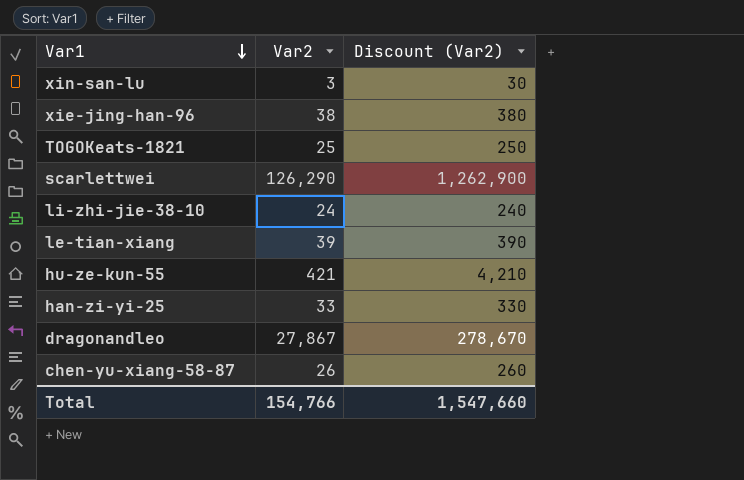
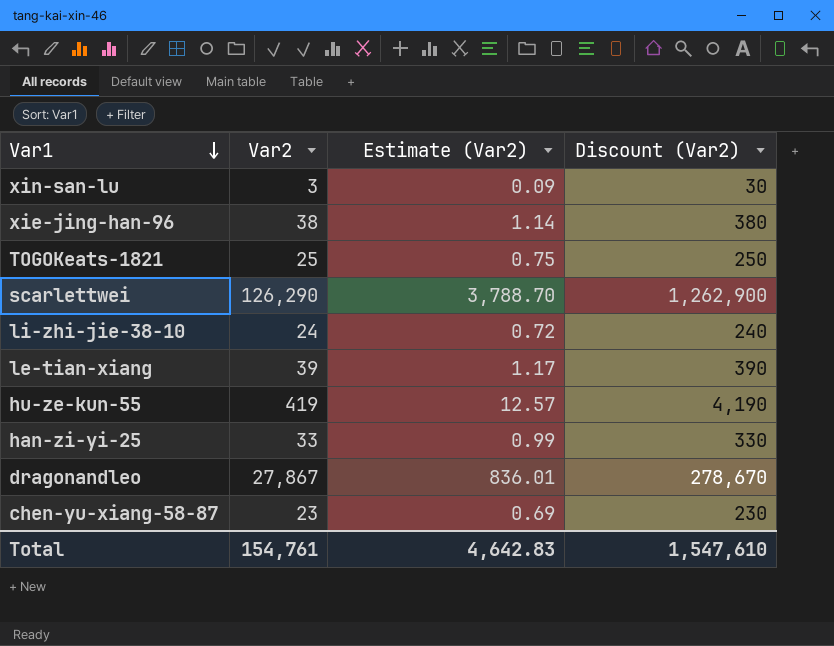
column Estimate (Var2) | formula: none -> [Var2] * 0.03
hu-ze-kun-55 | Var2: 421 -> 419
hu-ze-kun-55 | Discount (Var2): 4,210 -> 4,190
chen-yu-xiang-58-87 | Var2: 26 -> 23
chen-yu-xiang-58-87 | Discount (Var2): 260 -> 230
Total | Var2: 154,766 -> 154,761
Total | Discount (Var2): 1,547,660 -> 1,547,610

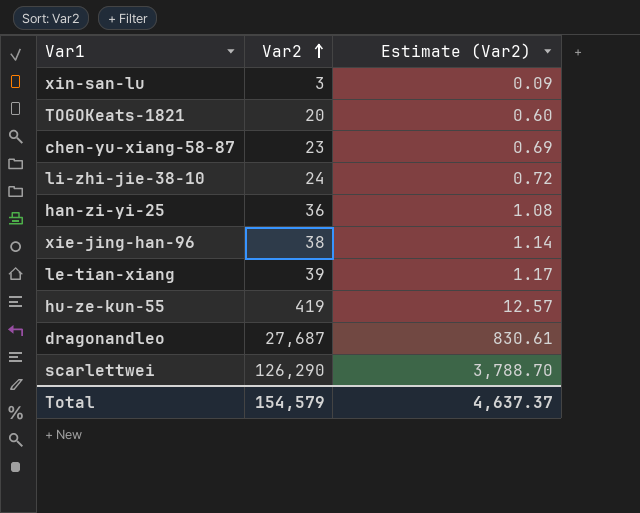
row order: Var1 descending -> Var2 ascending
column Discount (Var2) | formula: [Var2] * 10 -> none
TOGOKeats-1821 | Var2: 25 -> 20
TOGOKeats-1821 | Estimate (Var2): 0.75 -> 0.60
han-zi-yi-25 | Var2: 33 -> 36
han-zi-yi-25 | Estimate (Var2): 0.99 -> 1.08
dragonandleo | Var2: 27,867 -> 27,687
dragonandleo | Estimate (Var2): 836.01 -> 830.61
Total | Var2: 154,761 -> 154,579
Total | Estimate (Var2): 4,642.83 -> 4,637.37

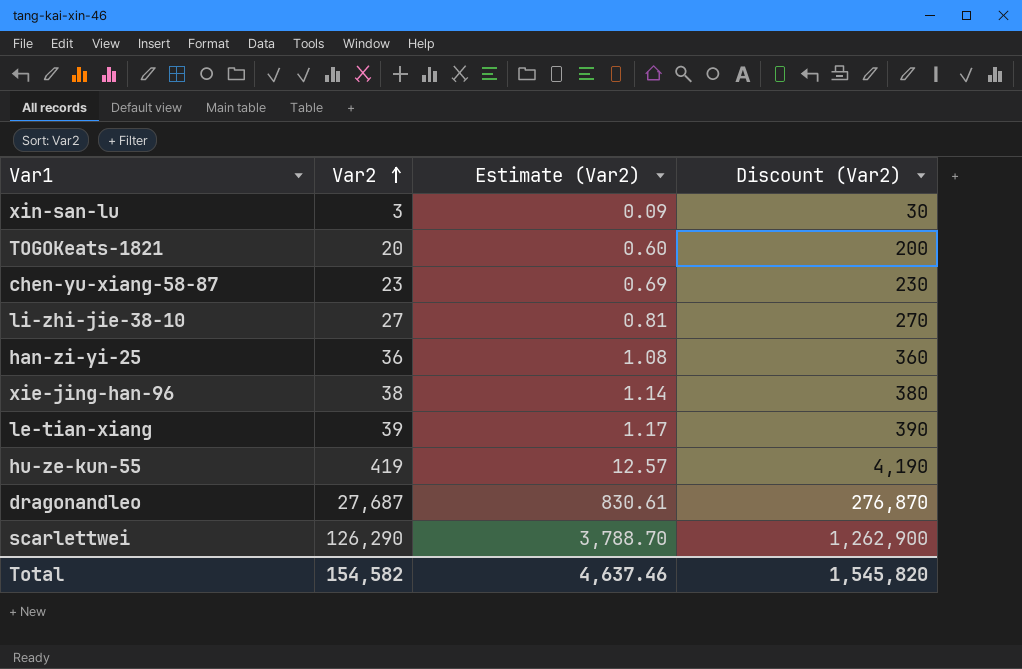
column Discount (Var2) | formula: none -> [Var2] * 10
li-zhi-jie-38-10 | Var2: 24 -> 27
li-zhi-jie-38-10 | Estimate (Var2): 0.72 -> 0.81
Total | Var2: 154,579 -> 154,582
Total | Estimate (Var2): 4,637.37 -> 4,637.46

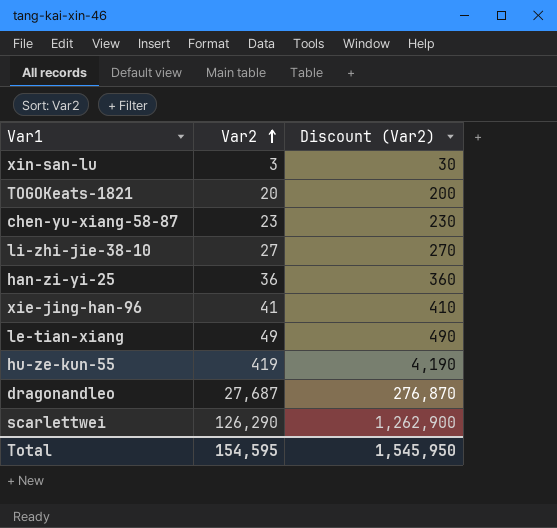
column Estimate (Var2) | formula: [Var2] * 0.03 -> none
xie-jing-han-96 | Var2: 38 -> 41
xie-jing-han-96 | Discount (Var2): 380 -> 410
le-tian-xiang | Var2: 39 -> 49
le-tian-xiang | Discount (Var2): 390 -> 490
Total | Var2: 154,582 -> 154,595
Total | Discount (Var2): 1,545,820 -> 1,545,950

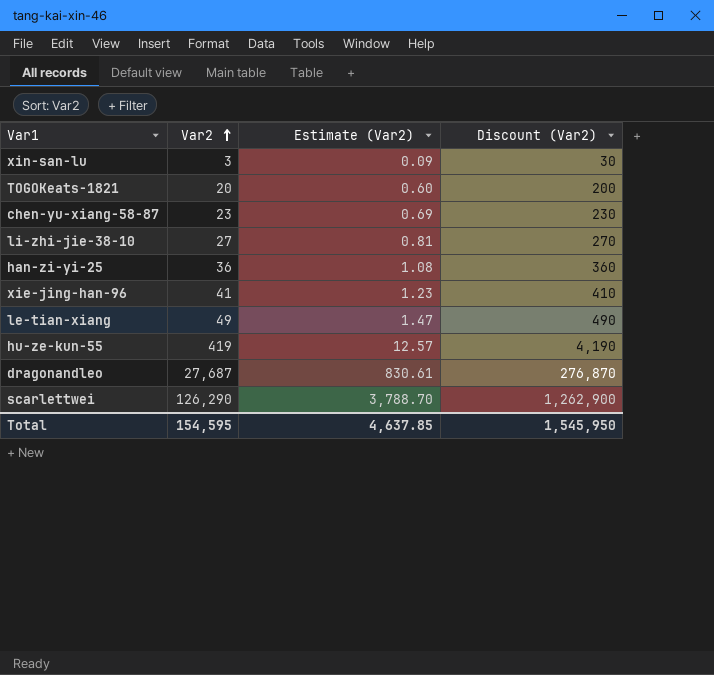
column Estimate (Var2) | formula: none -> [Var2] * 0.03

